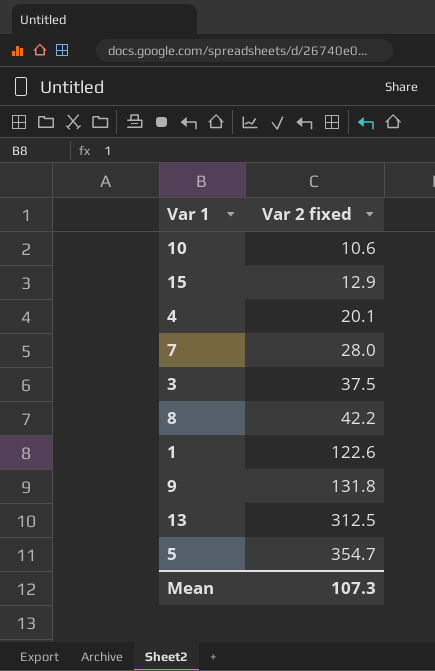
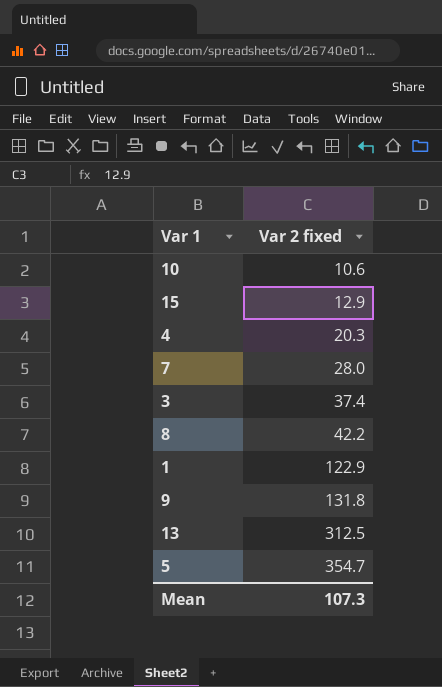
4 | Var 2 fixed: 20.1 -> 20.3
3 | Var 2 fixed: 37.5 -> 37.4
1 | Var 2 fixed: 122.6 -> 122.9

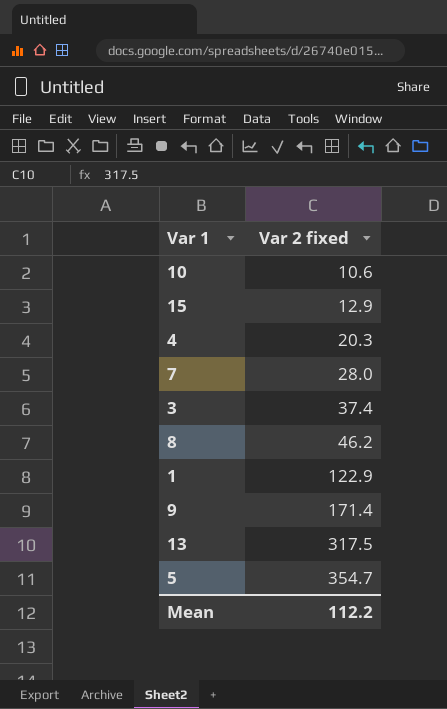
8 | Var 2 fixed: 42.2 -> 46.2
9 | Var 2 fixed: 131.8 -> 171.4
13 | Var 2 fixed: 312.5 -> 317.5
Mean | Var 2 fixed: 107.3 -> 112.2

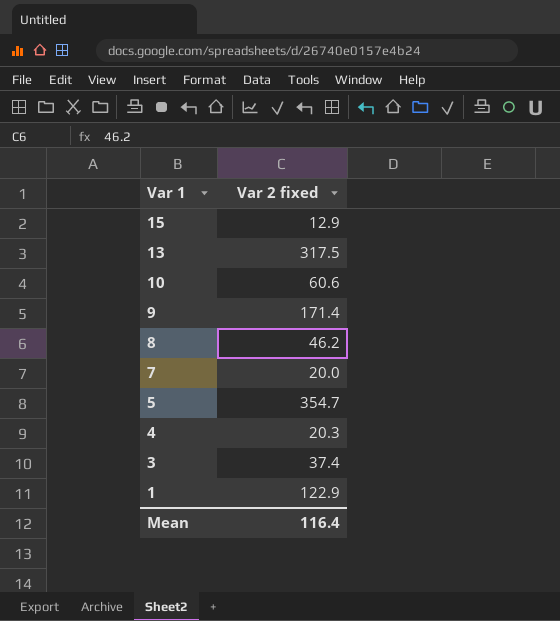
row order: Var 2 fixed ascending -> Var 1 descending
10 | Var 2 fixed: 10.6 -> 60.6
7 | Var 2 fixed: 28.0 -> 20.0
Mean | Var 2 fixed: 112.2 -> 116.4

